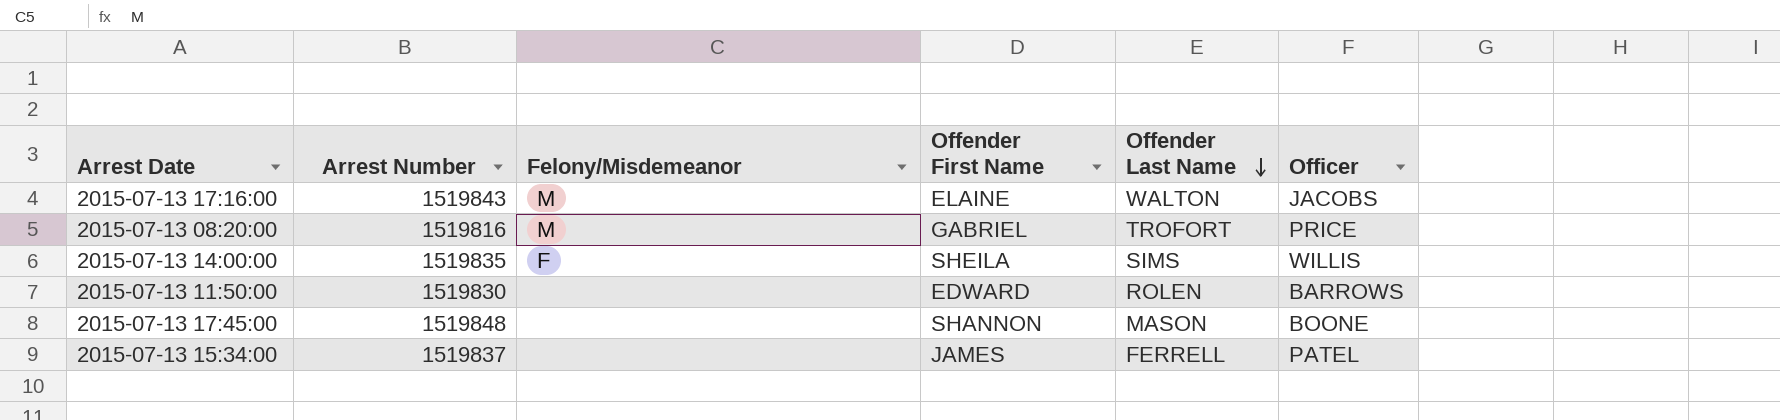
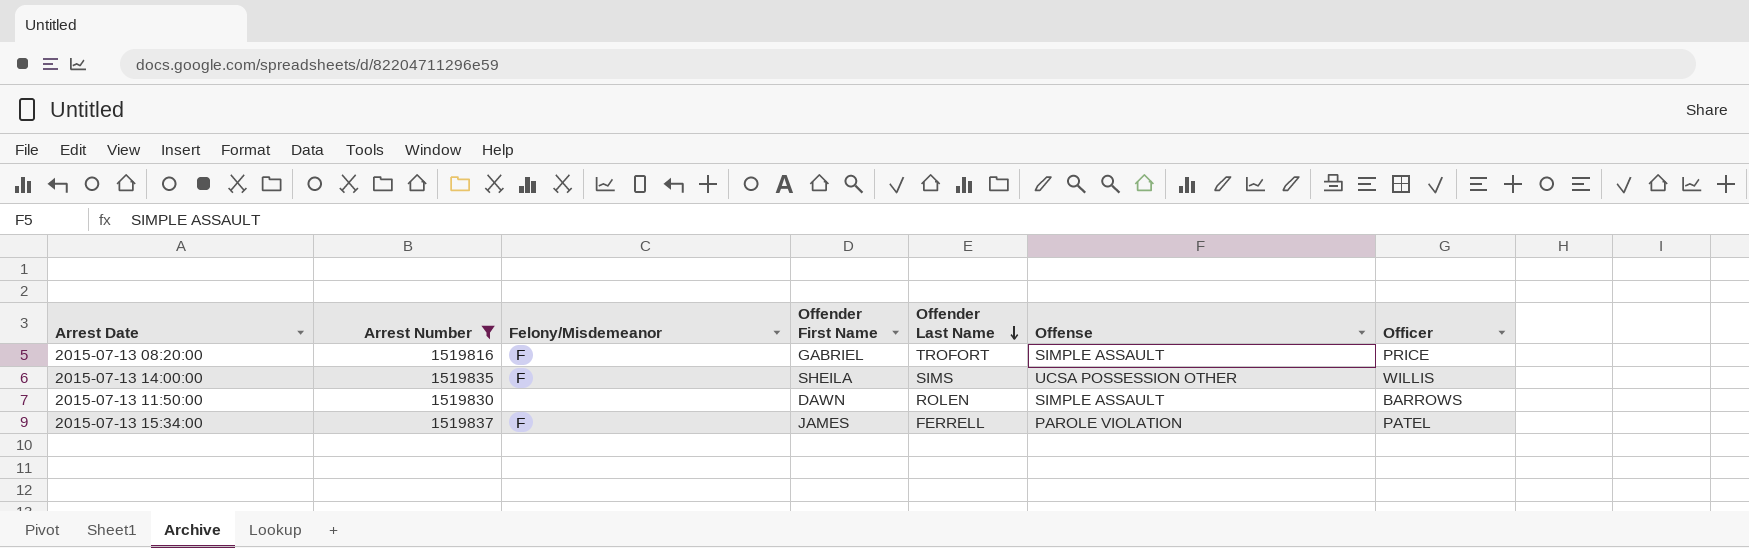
filter: none -> Arrest Number <= 1519837
column Offense | position: none -> 6
2015-07-13 08:20:00 | Felony/Misdemeanor: M -> F
2015-07-13 11:50:00 | Offender First Name: EDWARD -> DAWN
2015-07-13 15:34:00 | Felony/Misdemeanor: none -> F

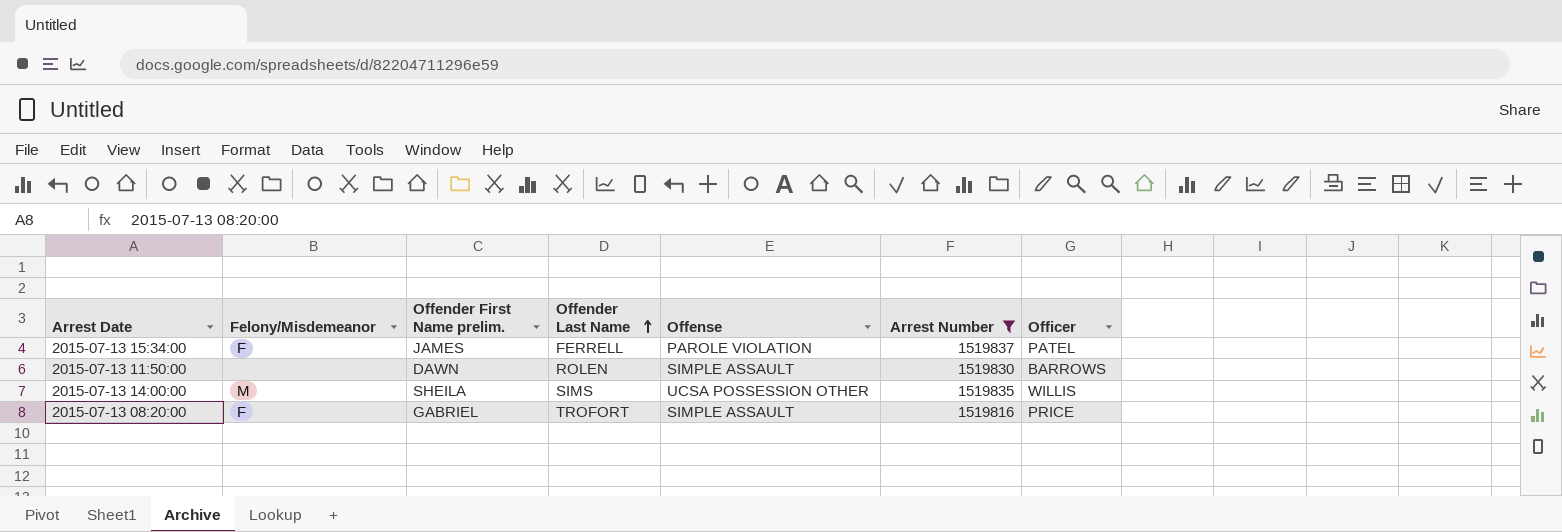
row order: Offender Last Name descending -> Offender Last Name ascending
column name: Offender First Name -> Offender First Name prelim.
column Arrest Number | position: 2 -> 6
2015-07-13 14:00:00 | Felony/Misdemeanor: F -> M

